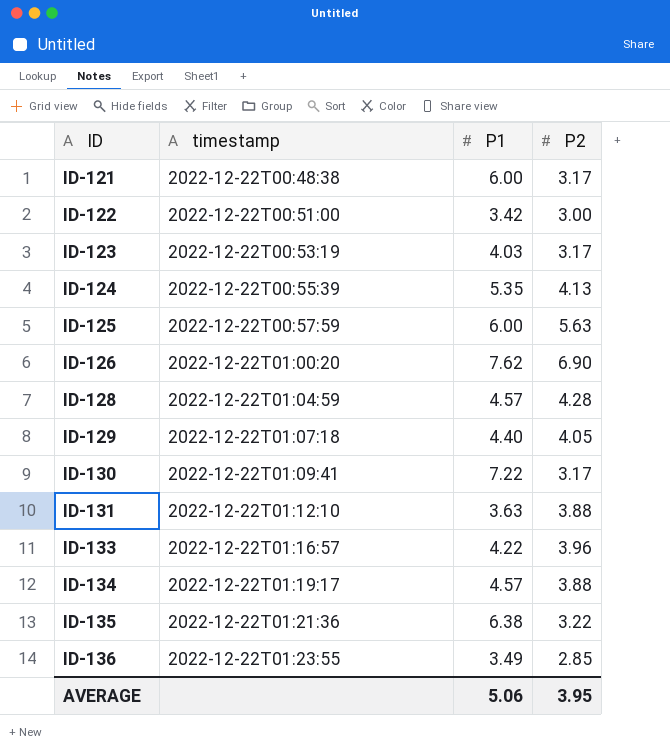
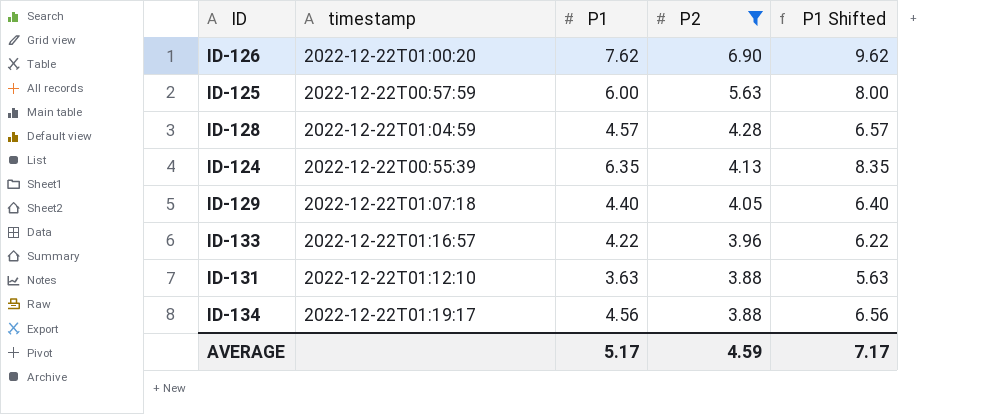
filter: none -> P2 >= 3.88
row order: ID ascending -> P2 descending
column P1 Shifted | formula: none -> [P1] + 2
ID-124 | P1: 5.35 -> 6.35
ID-134 | P1: 4.57 -> 4.56
AVERAGE | P1: 5.06 -> 5.17
AVERAGE | P2: 3.95 -> 4.59

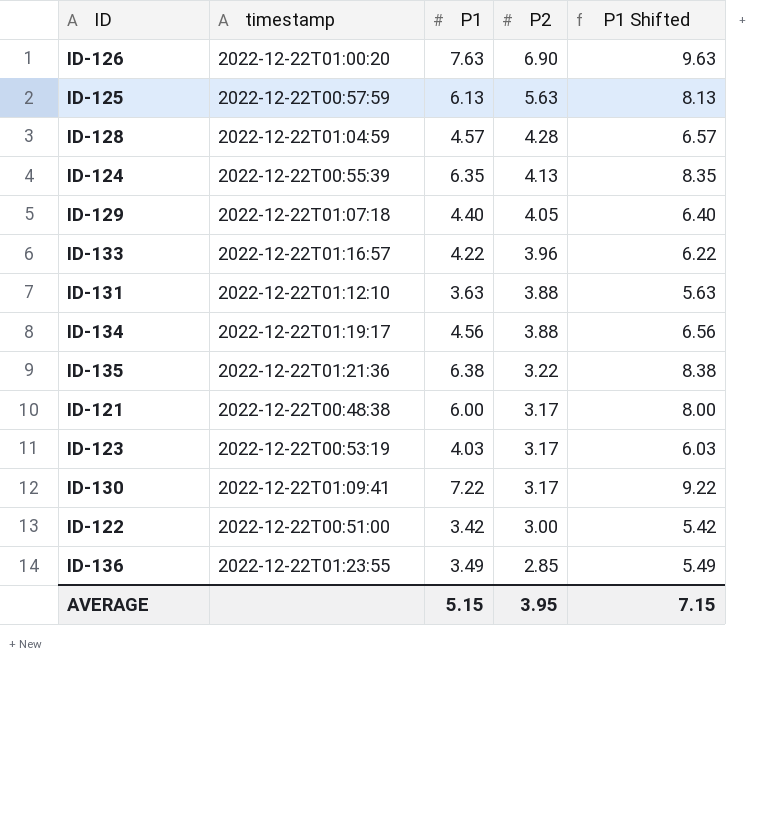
filter: P2 >= 3.88 -> none
ID-126 | P1: 7.62 -> 7.63
ID-126 | P1 Shifted: 9.62 -> 9.63
ID-125 | P1: 6.00 -> 6.13
ID-125 | P1 Shifted: 8.00 -> 8.13
AVERAGE | P1: 5.17 -> 5.15
AVERAGE | P2: 4.59 -> 3.95
AVERAGE | P1 Shifted: 7.17 -> 7.15

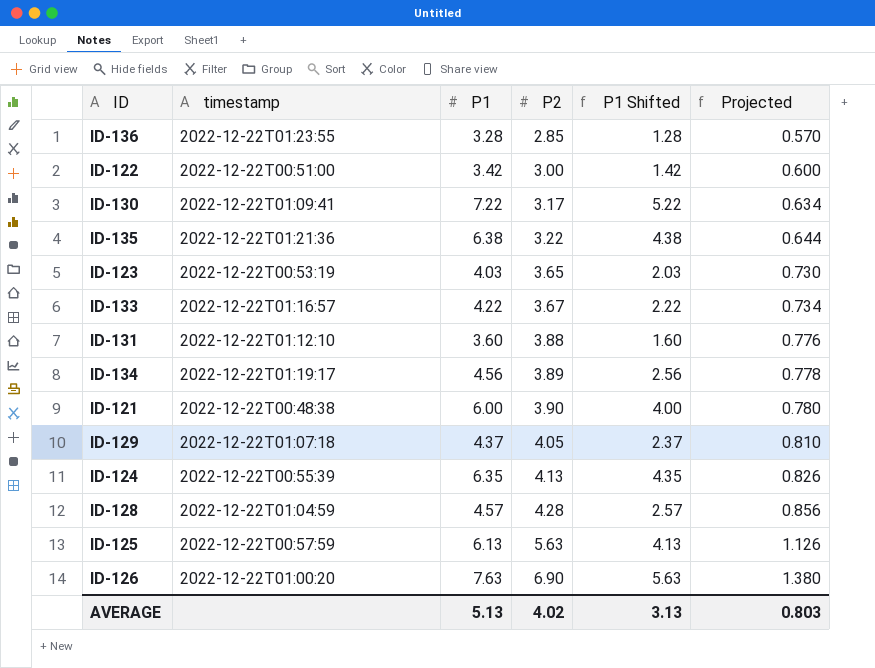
row order: P2 descending -> P2 ascending
column P1 Shifted | formula: [P1] + 2 -> [P1] - 2
column Projected | formula: none -> [P2] * 0.2
ID-136 | P1: 3.49 -> 3.28
ID-123 | P2: 3.17 -> 3.65
ID-133 | P2: 3.96 -> 3.67
ID-131 | P1: 3.63 -> 3.60
ID-134 | P2: 3.88 -> 3.89
ID-121 | P2: 3.17 -> 3.90
ID-129 | P1: 4.40 -> 4.37
AVERAGE | P1: 5.15 -> 5.13
AVERAGE | P2: 3.95 -> 4.02
AVERAGE | P1 Shifted: 7.15 -> 3.13

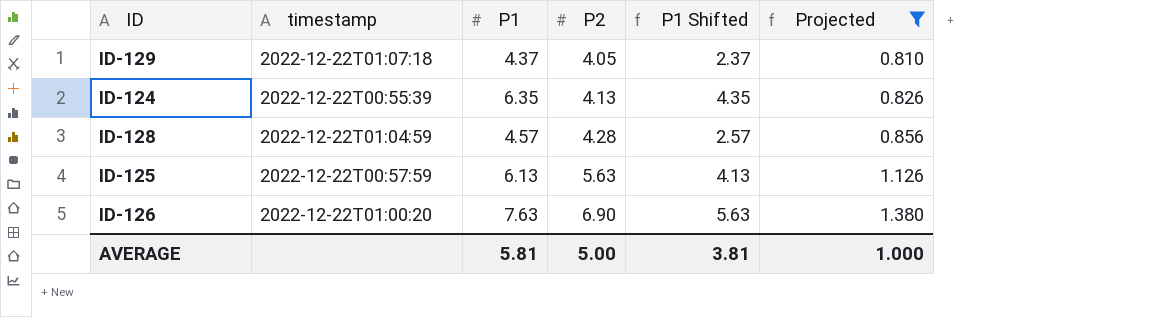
filter: none -> Projected >= 0.810
AVERAGE | P1: 5.13 -> 5.81
AVERAGE | P2: 4.02 -> 5.00
AVERAGE | P1 Shifted: 3.13 -> 3.81
AVERAGE | Projected: 0.803 -> 1.000

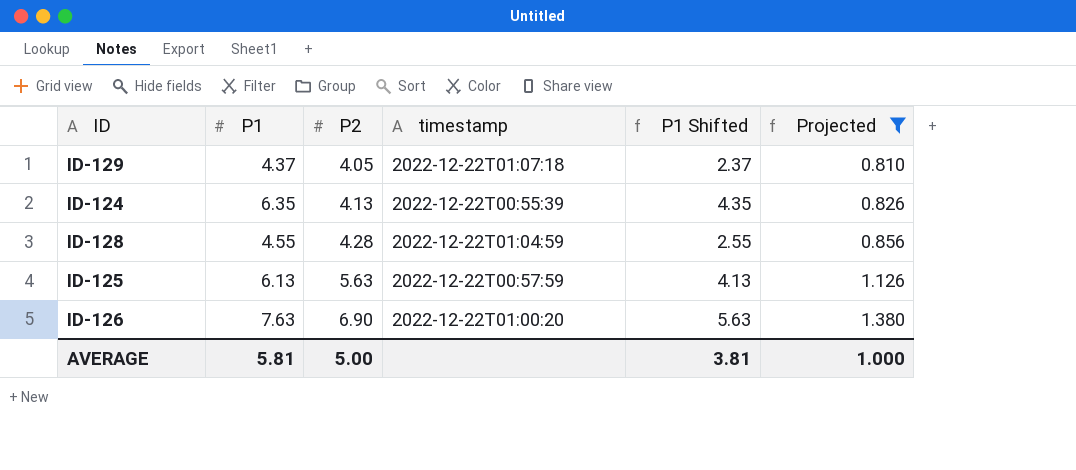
column timestamp | position: 2 -> 4
ID-128 | P1: 4.57 -> 4.55
ID-128 | P1 Shifted: 2.57 -> 2.55

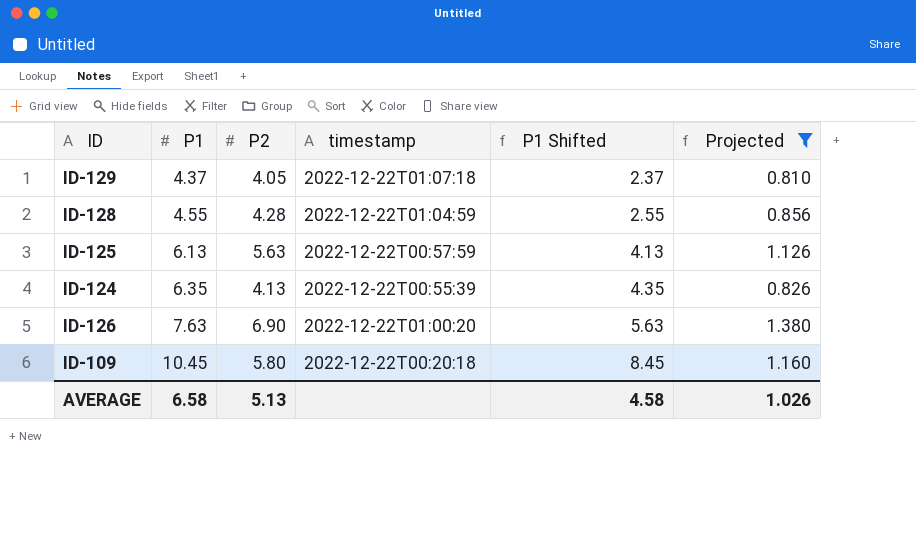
row order: P2 ascending -> P1 ascending
row ID-109: none -> 10.45 | 5.80 | 2022-12-22T00:20:18 | 8.45 | 1.160
AVERAGE | P1: 5.81 -> 6.58
AVERAGE | P2: 5.00 -> 5.13
AVERAGE | P1 Shifted: 3.81 -> 4.58
AVERAGE | Projected: 1.000 -> 1.026

